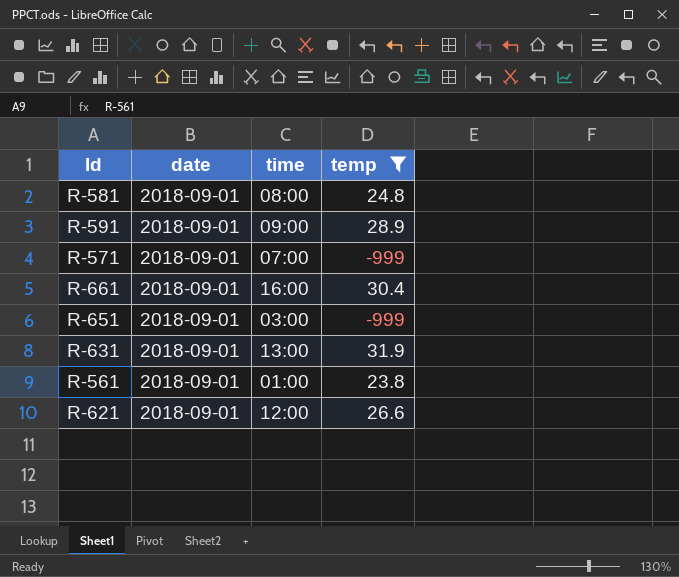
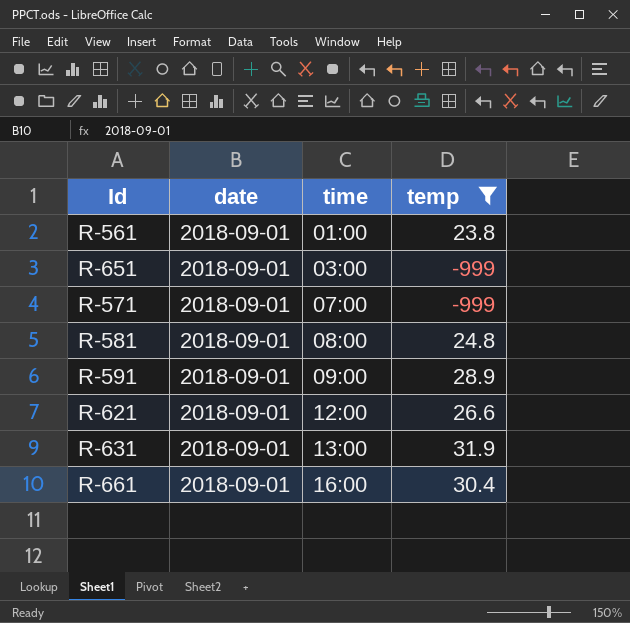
row order: none -> time ascending

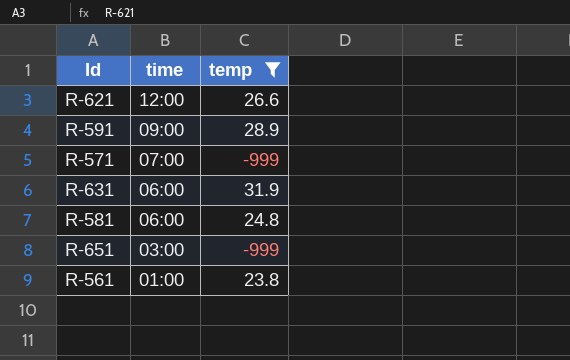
row order: time ascending -> time descending
column date | position: 2 -> none
row R-661: 2018-09-01 | 16:00 | 30.4 -> none
R-631 | time: 13:00 -> 06:00
R-581 | time: 08:00 -> 06:00

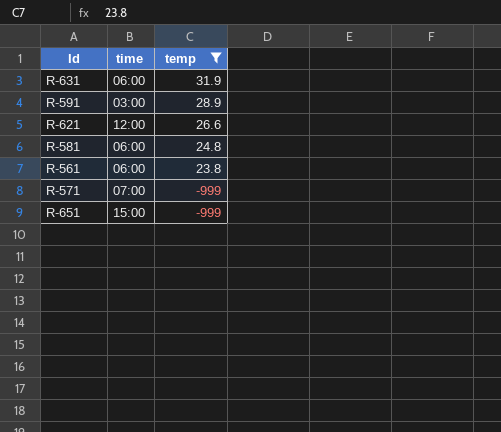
row order: time descending -> temp descending
R-591 | time: 09:00 -> 03:00
R-561 | time: 01:00 -> 06:00
R-651 | time: 03:00 -> 15:00

